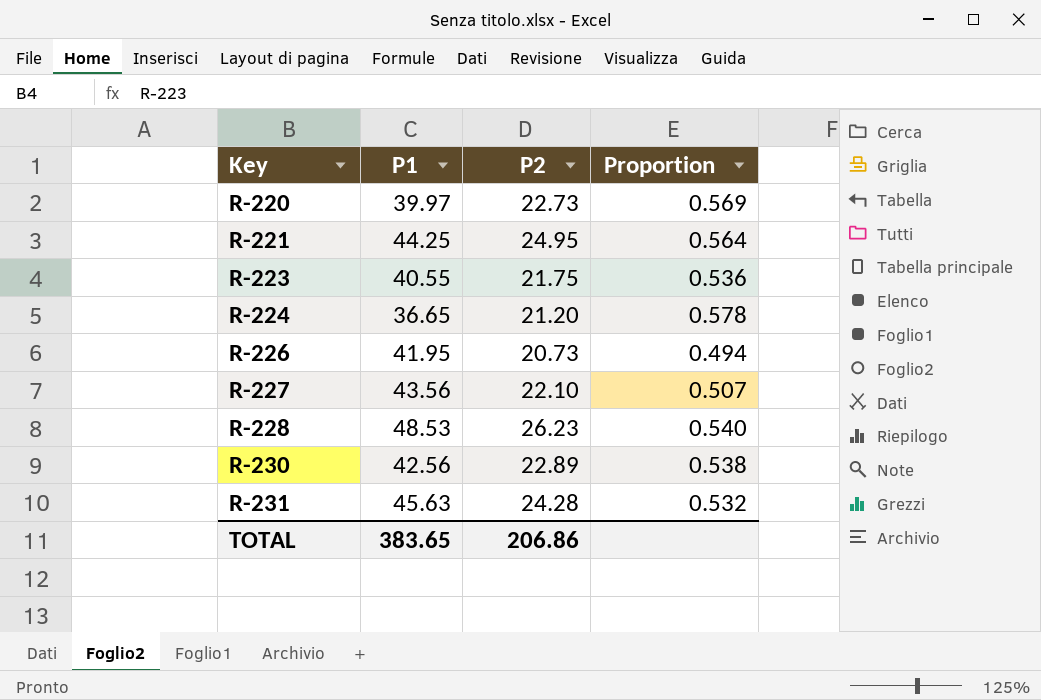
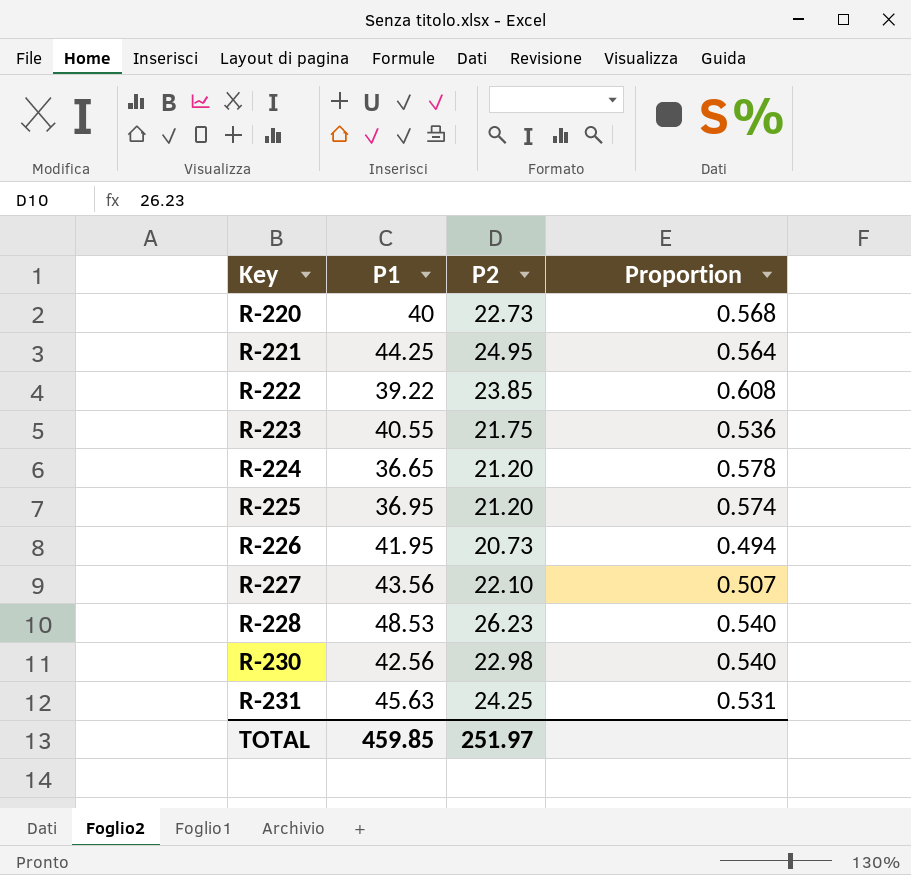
R-220 | P1: 39.97 -> 40
R-220 | Proportion: 0.569 -> 0.568
row R-222: none -> 39.22 | 23.85 | 0.608
row R-225: none -> 36.95 | 21.20 | 0.574
R-230 | P2: 22.89 -> 22.98
R-230 | Proportion: 0.538 -> 0.540
R-231 | P2: 24.28 -> 24.25
R-231 | Proportion: 0.532 -> 0.531
TOTAL | P1: 383.65 -> 459.85
TOTAL | P2: 206.86 -> 251.97

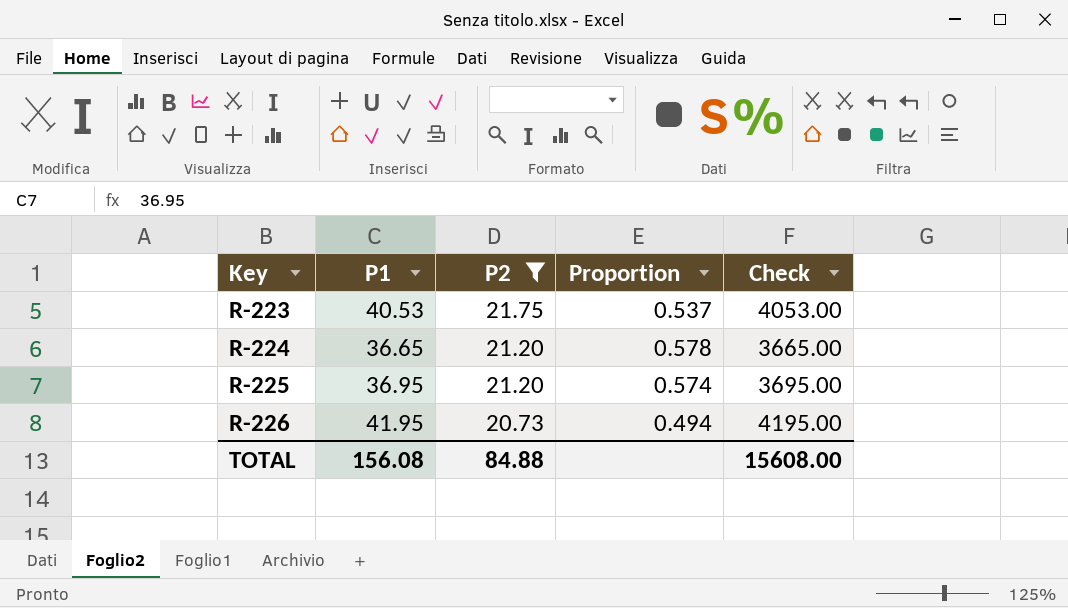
filter: none -> P2 <= 21.75
column Check | formula: none -> [P1] * 100
R-223 | P1: 40.55 -> 40.53
R-223 | Proportion: 0.536 -> 0.537
TOTAL | P1: 459.85 -> 156.08
TOTAL | P2: 251.97 -> 84.88

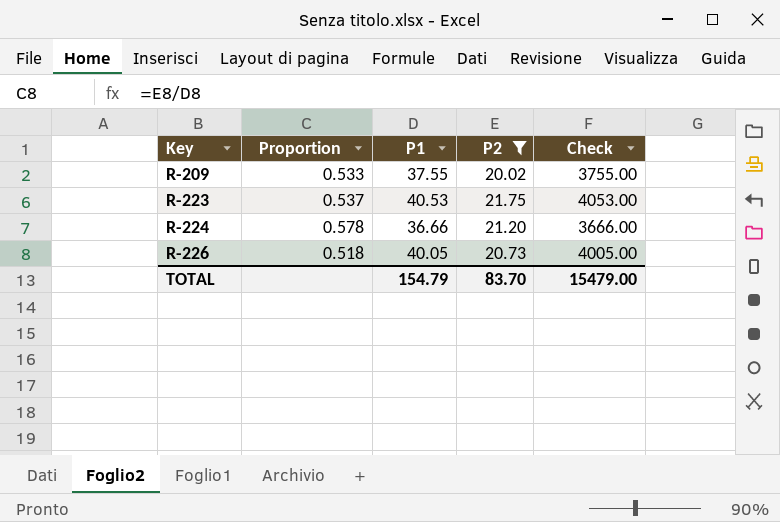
column Proportion | position: 4 -> 2
row R-225: 36.95 | 21.20 | 0.574 | 3695.00 -> none
row R-209: none -> 0.533 | 37.55 | 20.02 | 3755.00
R-224 | P1: 36.65 -> 36.66
R-224 | Check: 3665.00 -> 3666.00
R-226 | Proportion: 0.494 -> 0.518
R-226 | P1: 41.95 -> 40.05
R-226 | Check: 4195.00 -> 4005.00
TOTAL | P1: 156.08 -> 154.79
TOTAL | P2: 84.88 -> 83.70
TOTAL | Check: 15608.00 -> 15479.00

